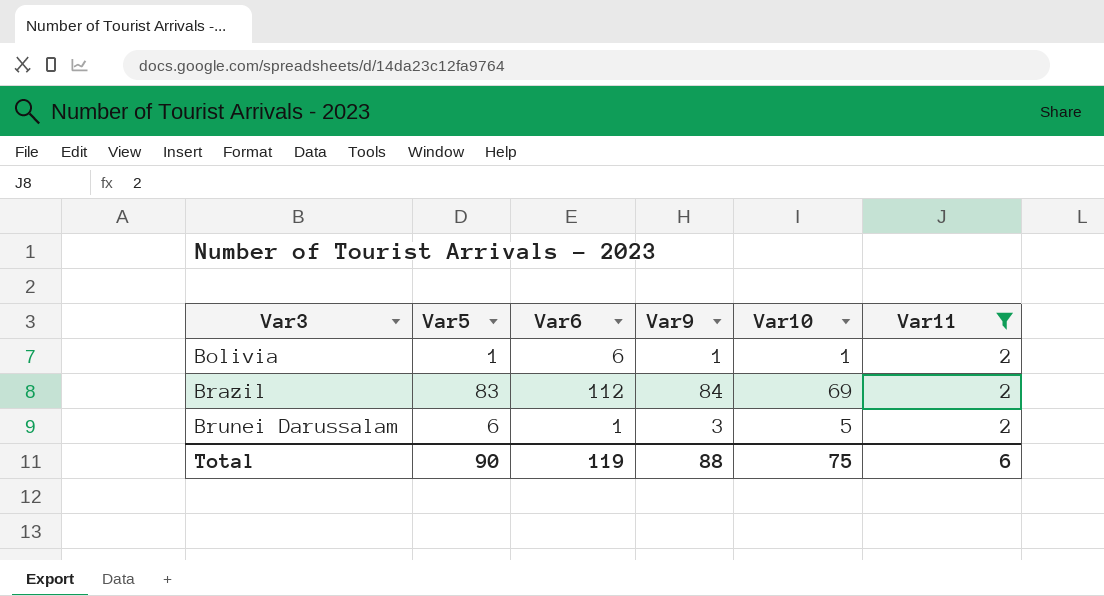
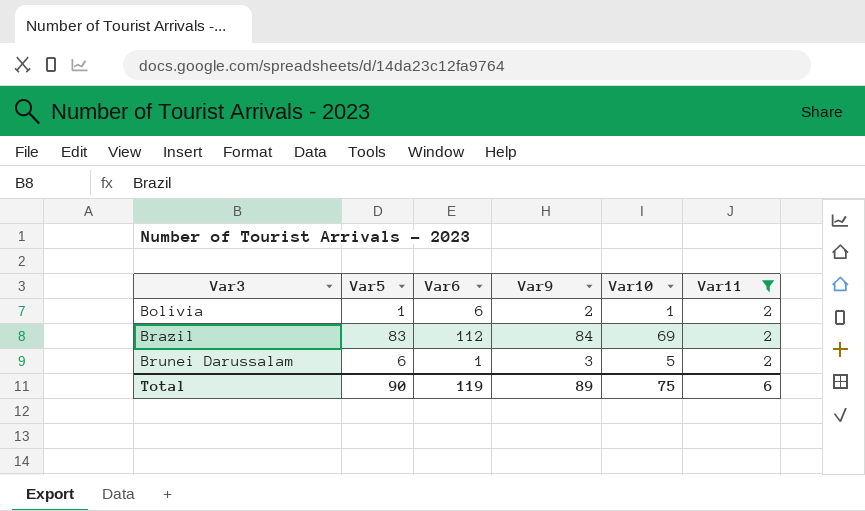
Bolivia | Var9: 1 -> 2
Total | Var9: 88 -> 89

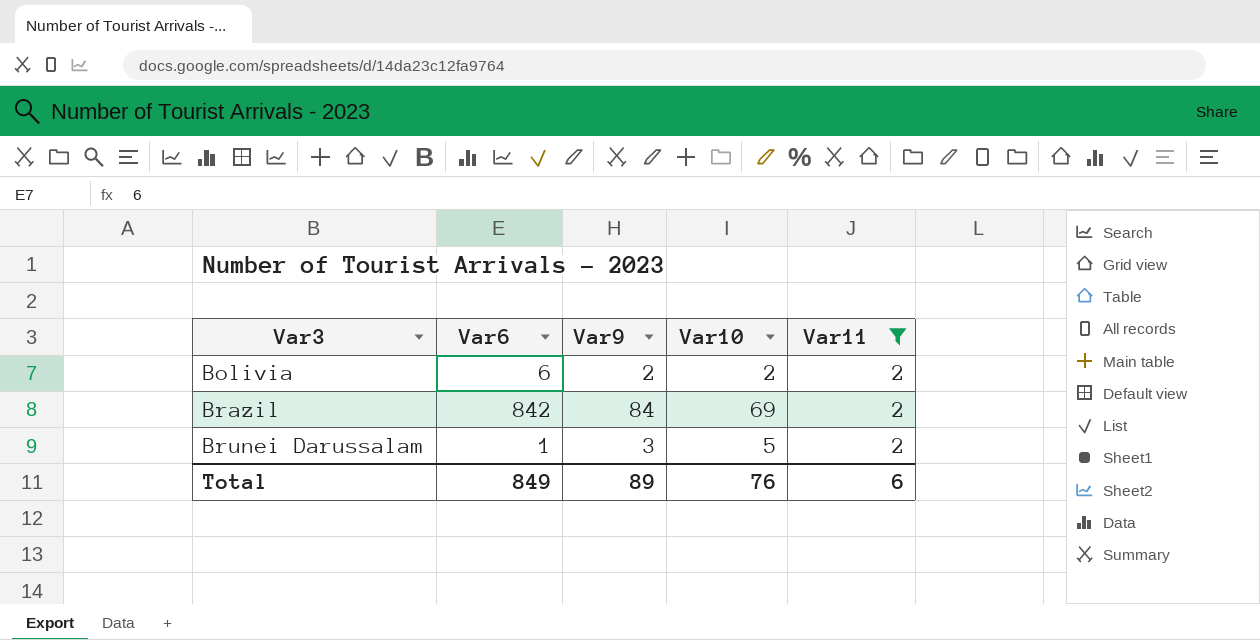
column Var5 | position: 2 -> none
Bolivia | Var10: 1 -> 2
Brazil | Var6: 112 -> 842
Total | Var6: 119 -> 849
Total | Var10: 75 -> 76

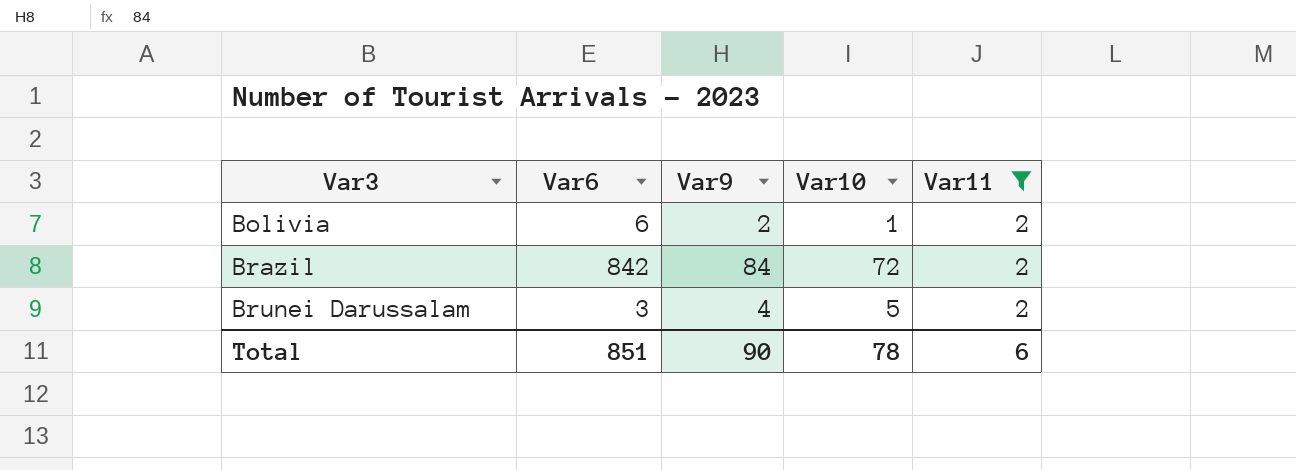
Bolivia | Var10: 2 -> 1
Brazil | Var10: 69 -> 72
Brunei Darussalam | Var6: 1 -> 3
Brunei Darussalam | Var9: 3 -> 4
Total | Var6: 849 -> 851
Total | Var9: 89 -> 90
Total | Var10: 76 -> 78

